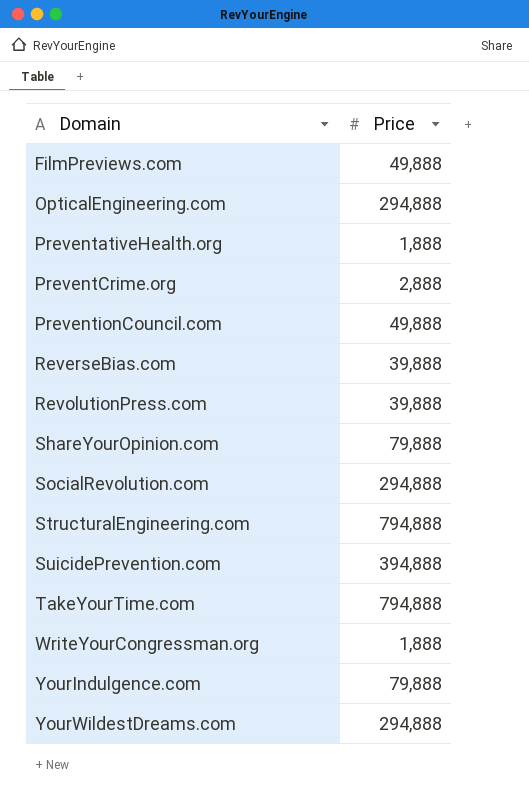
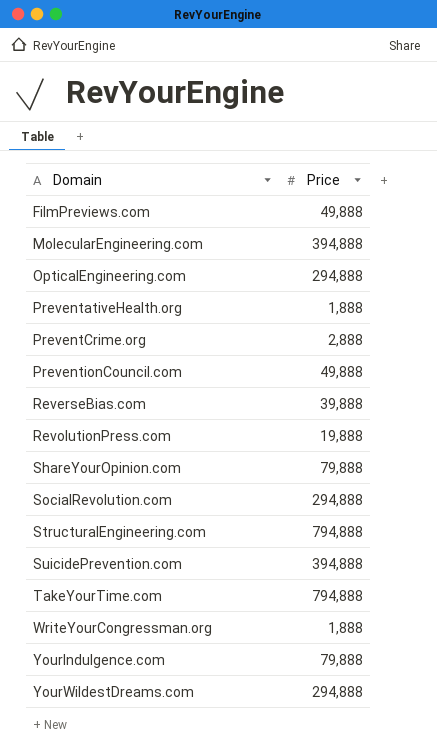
row MolecularEngineering.com: none -> 394,888
RevolutionPress.com | Price: 39,888 -> 19,888

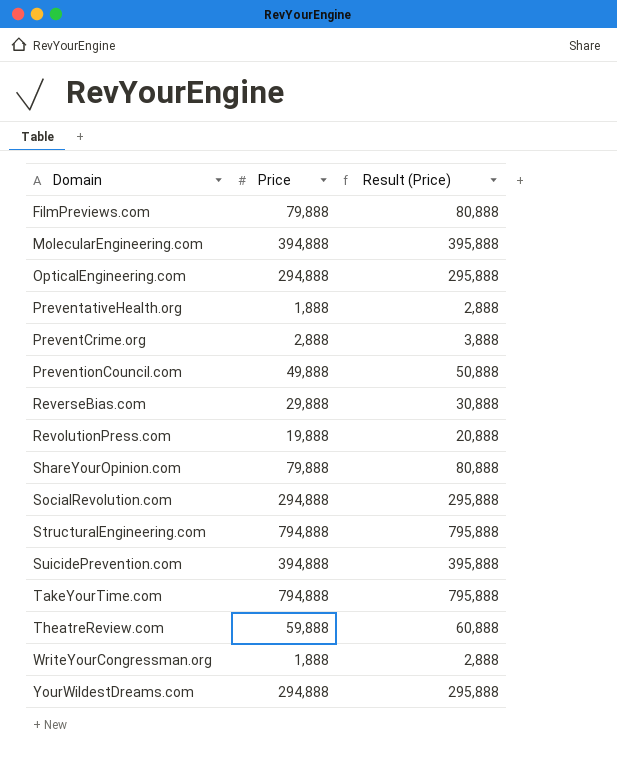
column Result (Price) | formula: none -> [Price] + 1000
row YourIndulgence.com: 79,888 -> none
FilmPreviews.com | Price: 49,888 -> 79,888
ReverseBias.com | Price: 39,888 -> 29,888
row TheatreReview.com: none -> 59,888 | 60,888

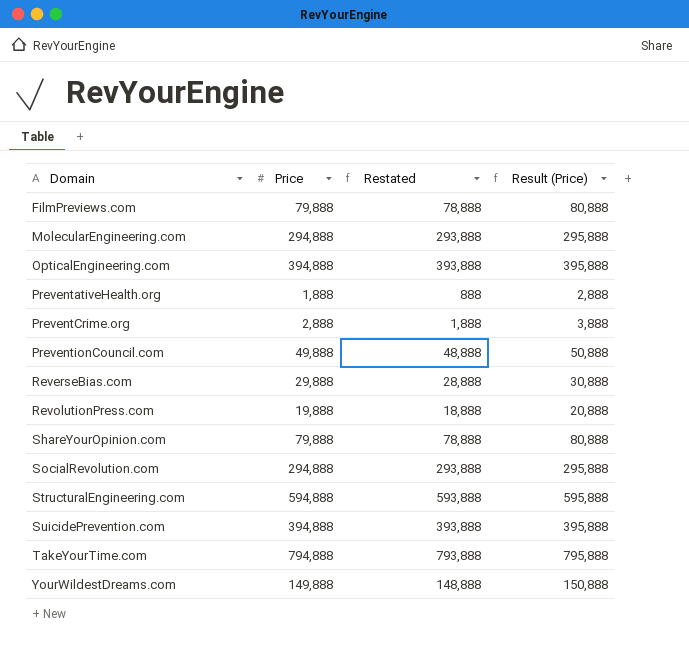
column Restated | formula: none -> [Price] - 1000
row TheatreReview.com: 59,888 | 60,888 -> none
row WriteYourCongressman.org: 1,888 | 2,888 -> none
MolecularEngineering.com | Price: 394,888 -> 294,888
MolecularEngineering.com | Result (Price): 395,888 -> 295,888
OpticalEngineering.com | Price: 294,888 -> 394,888
OpticalEngineering.com | Result (Price): 295,888 -> 395,888
StructuralEngineering.com | Price: 794,888 -> 594,888
StructuralEngineering.com | Result (Price): 795,888 -> 595,888
YourWildestDreams.com | Price: 294,888 -> 149,888
YourWildestDreams.com | Result (Price): 295,888 -> 150,888

